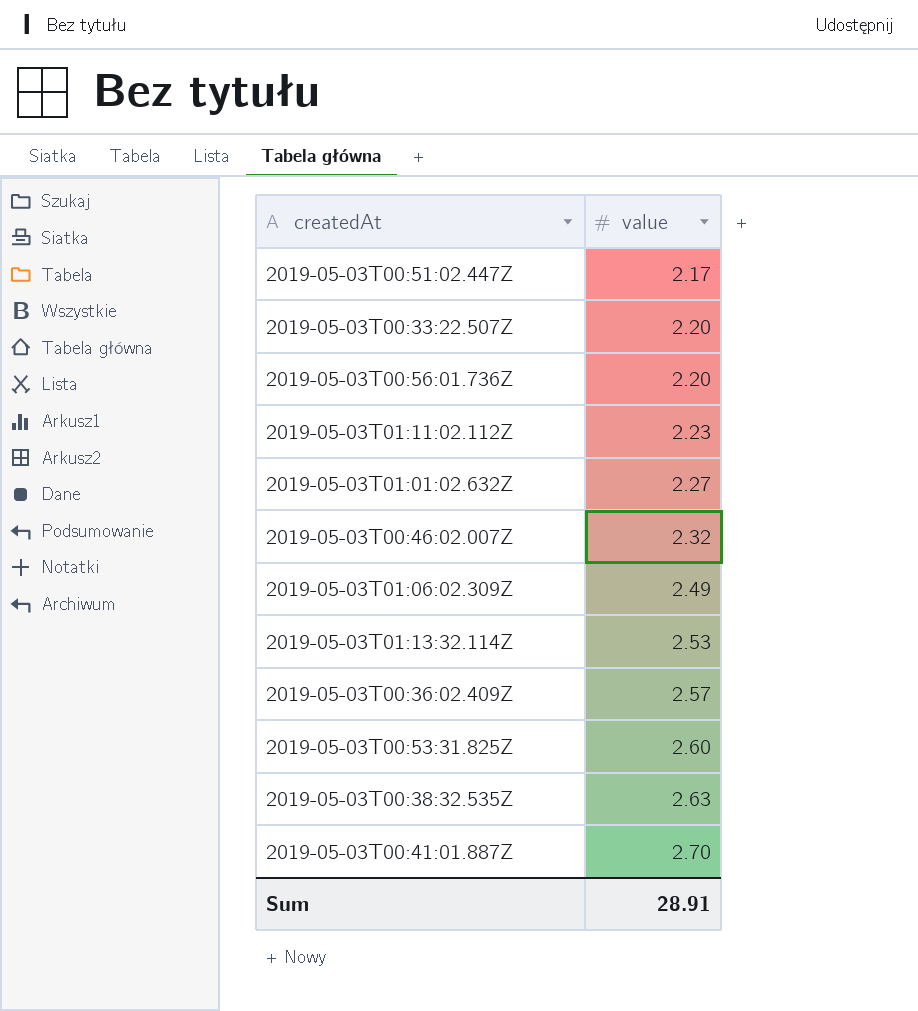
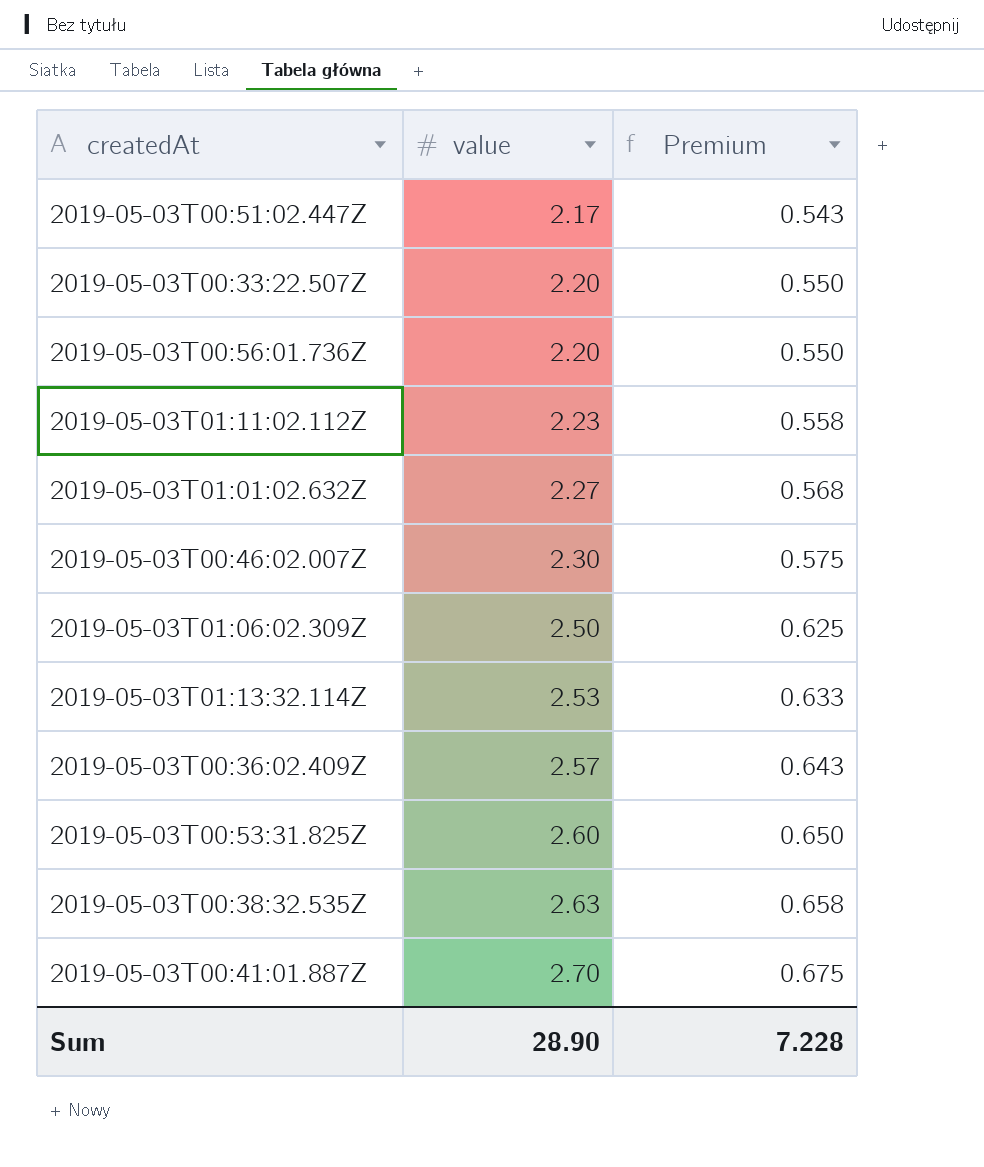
column Premium | formula: none -> [value] * 0.25
2019-05-03T00:46:02.007Z | value: 2.32 -> 2.30
2019-05-03T01:06:02.309Z | value: 2.49 -> 2.50
Sum | value: 28.91 -> 28.90

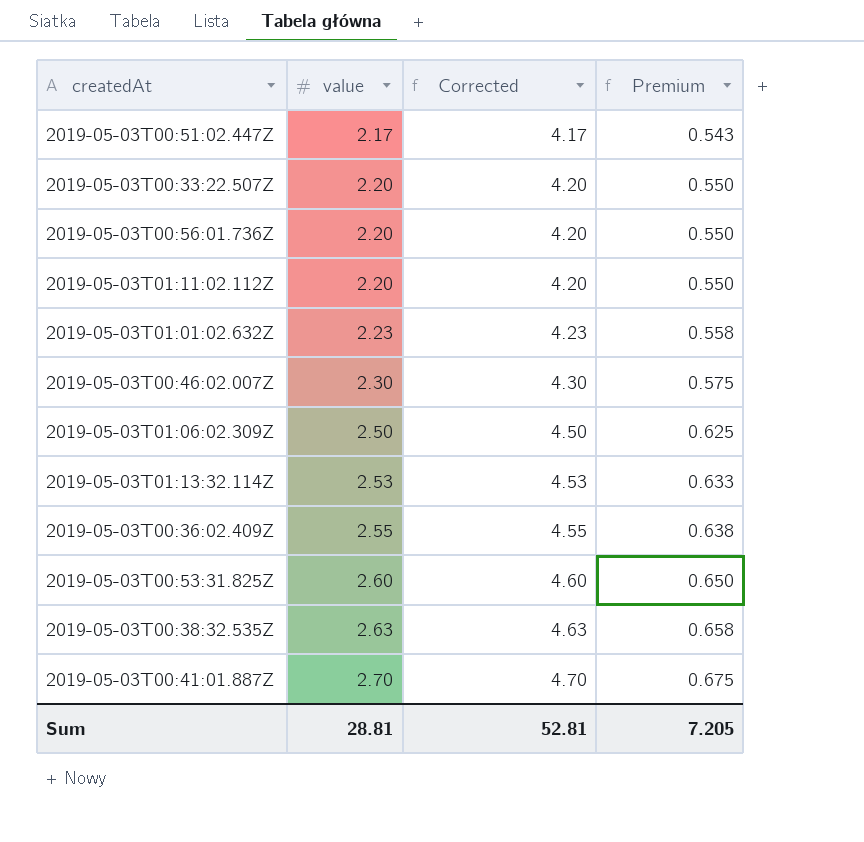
column Corrected | formula: none -> [value] + 2
2019-05-03T01:11:02.112Z | value: 2.23 -> 2.20
2019-05-03T01:11:02.112Z | Premium: 0.558 -> 0.550
2019-05-03T01:01:02.632Z | value: 2.27 -> 2.23
2019-05-03T01:01:02.632Z | Premium: 0.568 -> 0.558
2019-05-03T00:36:02.409Z | value: 2.57 -> 2.55
2019-05-03T00:36:02.409Z | Premium: 0.643 -> 0.638
Sum | value: 28.90 -> 28.81
Sum | Premium: 7.228 -> 7.205

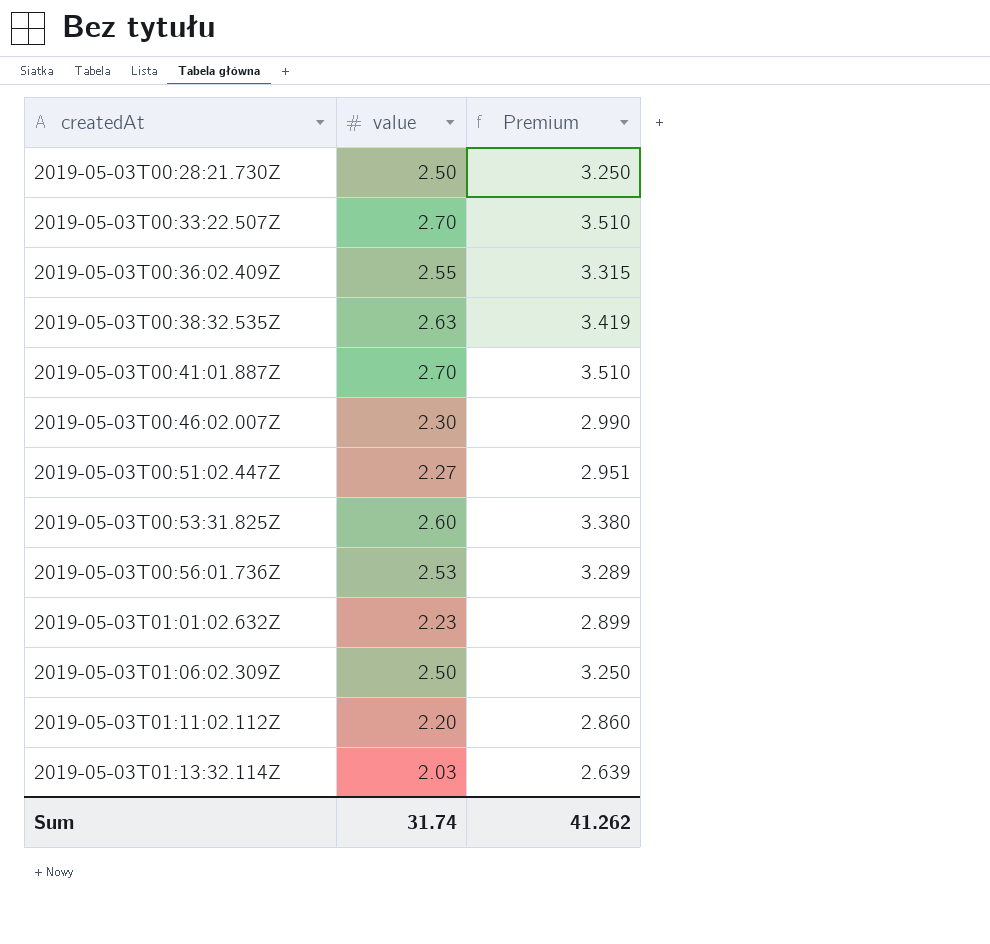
row order: value ascending -> createdAt ascending
column Corrected | formula: [value] + 2 -> none
column Premium | formula: [value] * 0.25 -> [value] * 1.3
row 2019-05-03T00:28:21.730Z: none -> 2.50 | 3.250
2019-05-03T00:33:22.507Z | value: 2.20 -> 2.70
2019-05-03T00:51:02.447Z | value: 2.17 -> 2.27
2019-05-03T00:56:01.736Z | value: 2.20 -> 2.53
2019-05-03T01:13:32.114Z | value: 2.53 -> 2.03
Sum | value: 28.81 -> 31.74
Sum | Premium: 7.205 -> 41.262

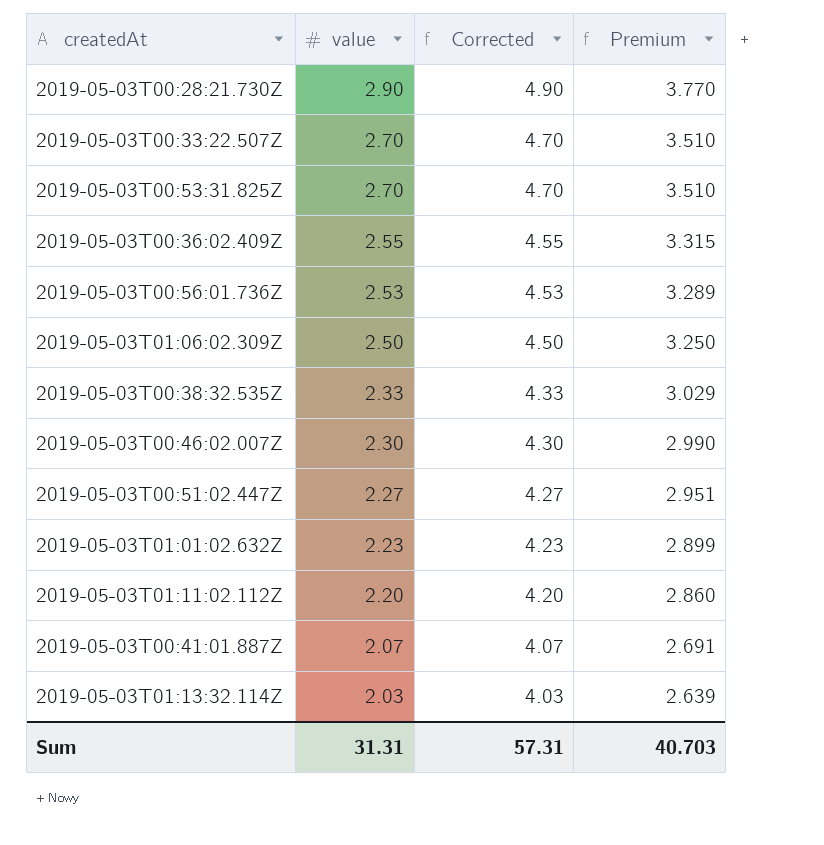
row order: createdAt ascending -> value descending
column Corrected | formula: none -> [value] + 2
2019-05-03T00:28:21.730Z | value: 2.50 -> 2.90
2019-05-03T00:28:21.730Z | Premium: 3.250 -> 3.770
2019-05-03T00:53:31.825Z | value: 2.60 -> 2.70
2019-05-03T00:53:31.825Z | Premium: 3.380 -> 3.510
2019-05-03T00:38:32.535Z | value: 2.63 -> 2.33
2019-05-03T00:38:32.535Z | Premium: 3.419 -> 3.029
2019-05-03T00:41:01.887Z | value: 2.70 -> 2.07
2019-05-03T00:41:01.887Z | Premium: 3.510 -> 2.691
Sum | value: 31.74 -> 31.31
Sum | Premium: 41.262 -> 40.703

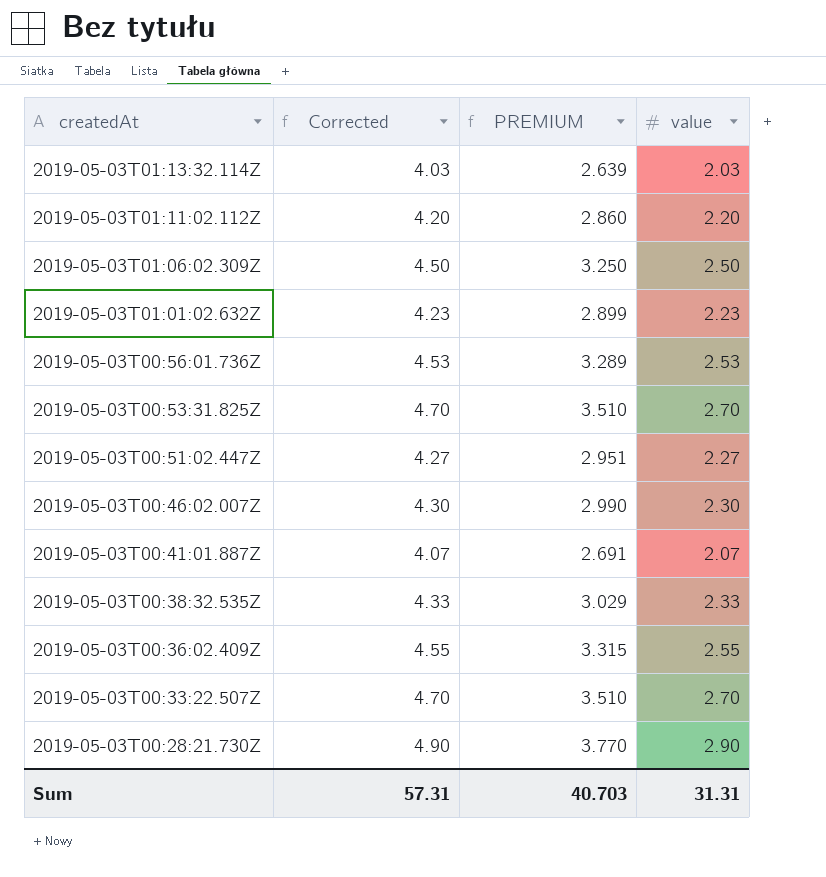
row order: value descending -> createdAt descending
column name: Premium -> PREMIUM
column value | position: 2 -> 4

